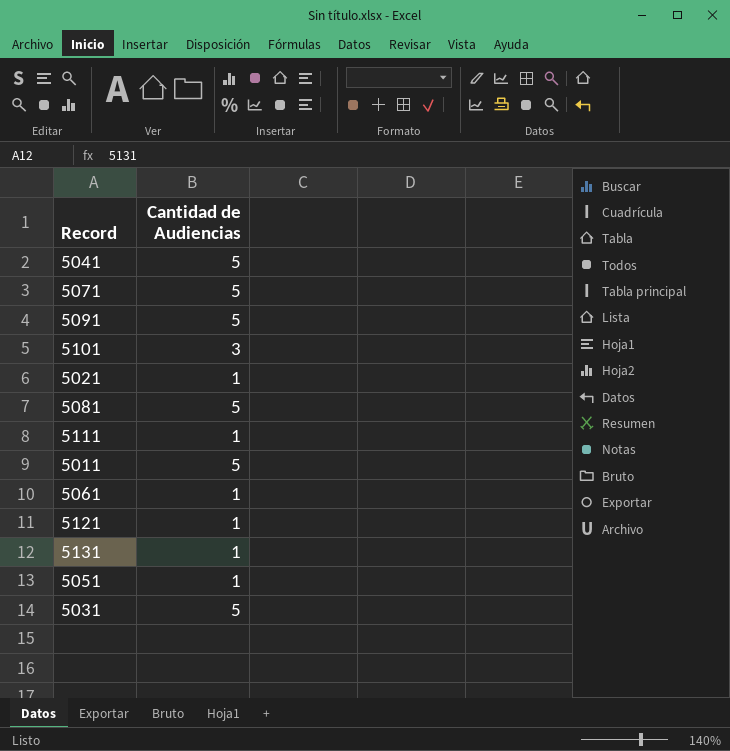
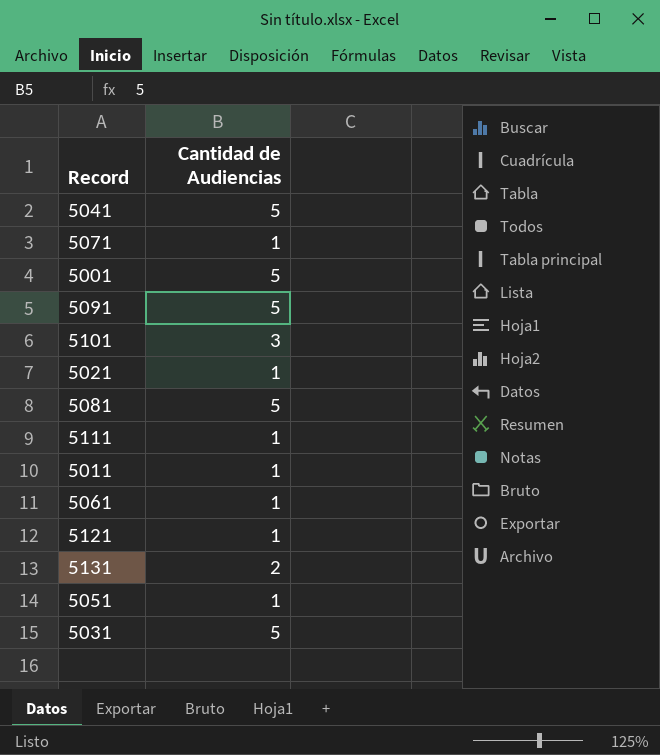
5071 | Cantidad de Audiencias: 5 -> 1
row 5001: none -> 5
5011 | Cantidad de Audiencias: 5 -> 1
5131 | Cantidad de Audiencias: 1 -> 2

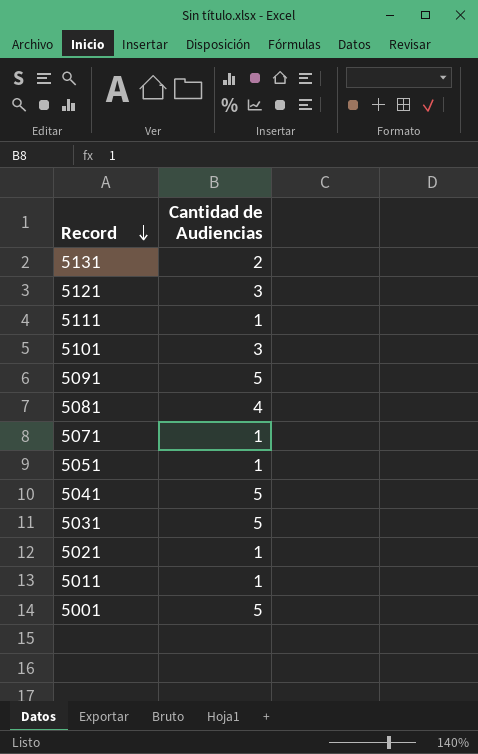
row order: none -> Record descending
row 5061: 1 -> none
5121 | Cantidad de Audiencias: 1 -> 3
5081 | Cantidad de Audiencias: 5 -> 4

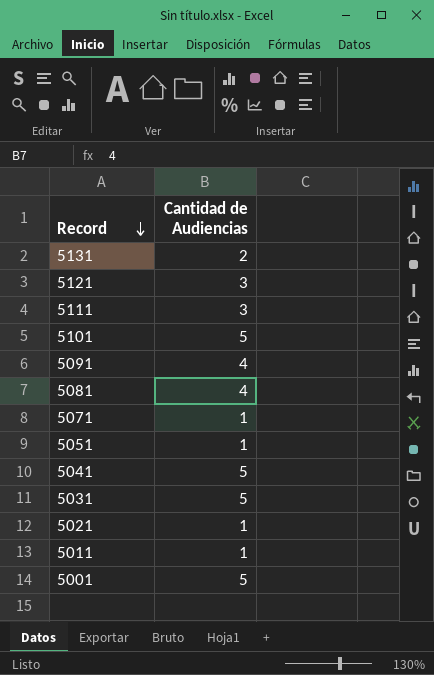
5111 | Cantidad de Audiencias: 1 -> 3
5101 | Cantidad de Audiencias: 3 -> 5
5091 | Cantidad de Audiencias: 5 -> 4

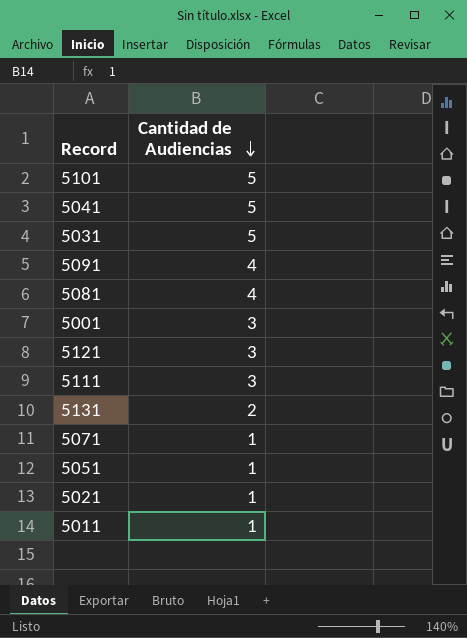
row order: Record descending -> Cantidad de Audiencias descending
5001 | Cantidad de Audiencias: 5 -> 3

